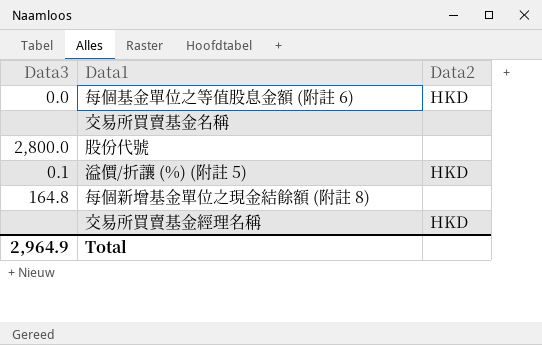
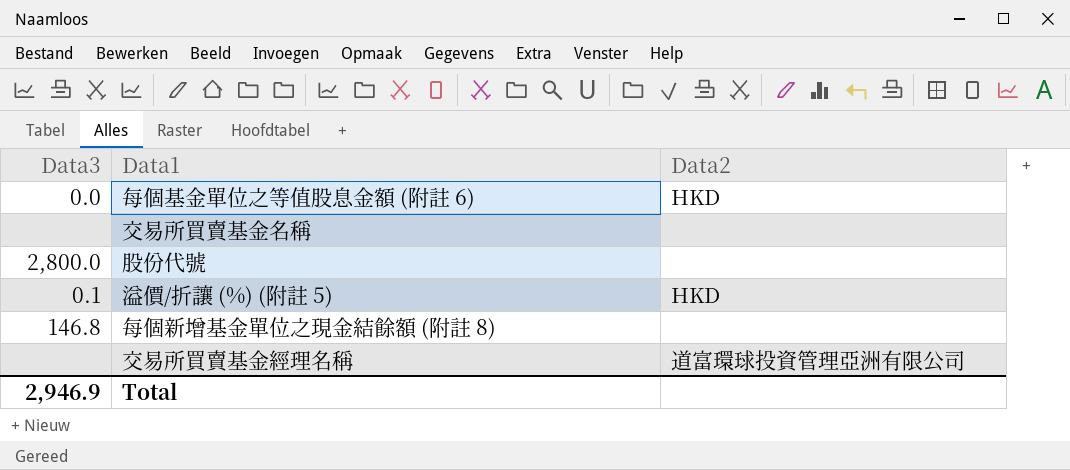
每個新增基金單位之現金結餘額 (附註 8) | Data3: 164.8 -> 146.8
交易所買賣基金經理名稱 | Data2: HKD -> 道富環球投資管理亞洲有限公司
Total | Data3: 2,964.9 -> 2,946.9

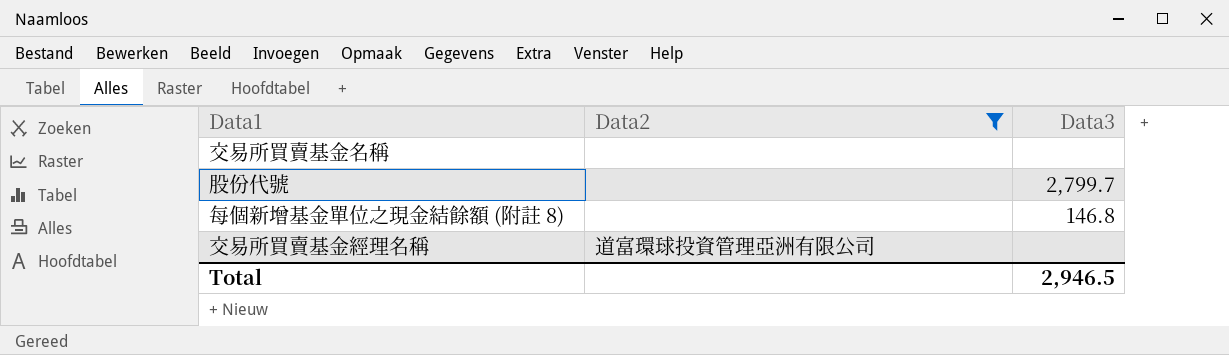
filter: none -> Data2 != HKD
column Data3 | position: 1 -> 3
股份代號 | Data3: 2,800.0 -> 2,799.7
Total | Data3: 2,946.9 -> 2,946.5

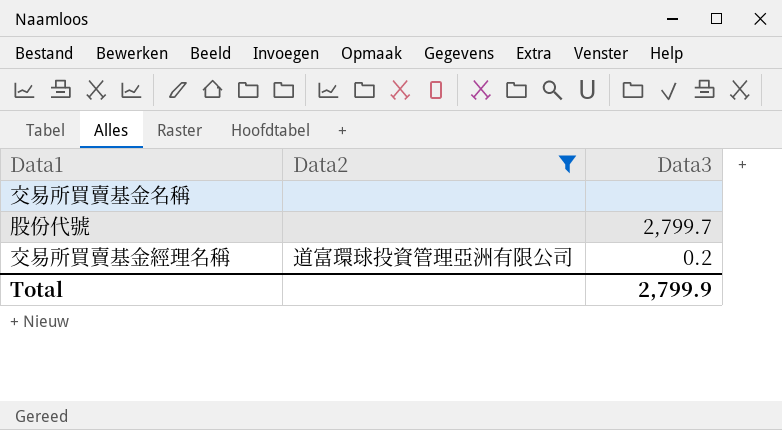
row 每個新增基金單位之現金結餘額 (附註 8): none | 146.8 -> none
交易所買賣基金經理名稱 | Data3: none -> 0.2
Total | Data3: 2,946.5 -> 2,799.9

